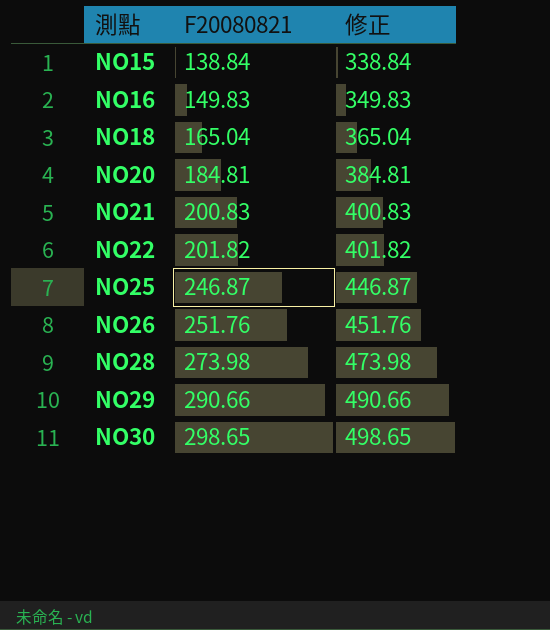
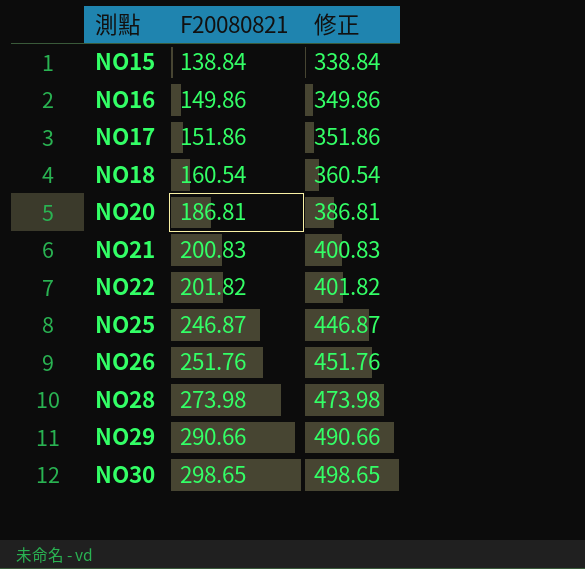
NO16 | F20080821: 149.83 -> 149.86
NO16 | 修正: 349.83 -> 349.86
row NO17: none -> 151.86 | 351.86
NO18 | F20080821: 165.04 -> 160.54
NO18 | 修正: 365.04 -> 360.54
NO20 | F20080821: 184.81 -> 186.81
NO20 | 修正: 384.81 -> 386.81

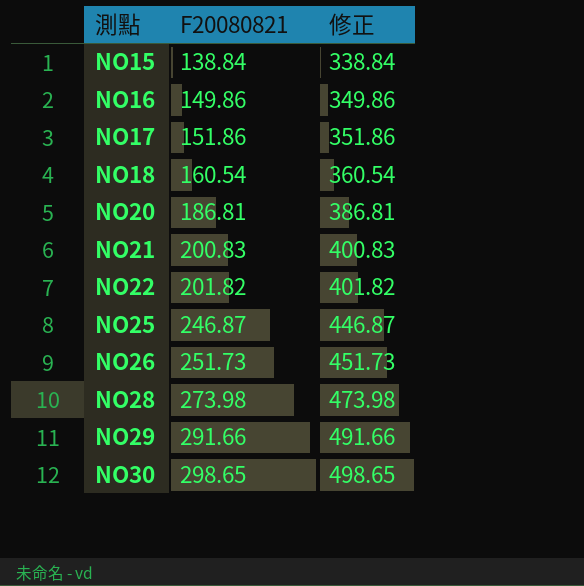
NO26 | F20080821: 251.76 -> 251.73
NO26 | 修正: 451.76 -> 451.73
NO29 | F20080821: 290.66 -> 291.66
NO29 | 修正: 490.66 -> 491.66

